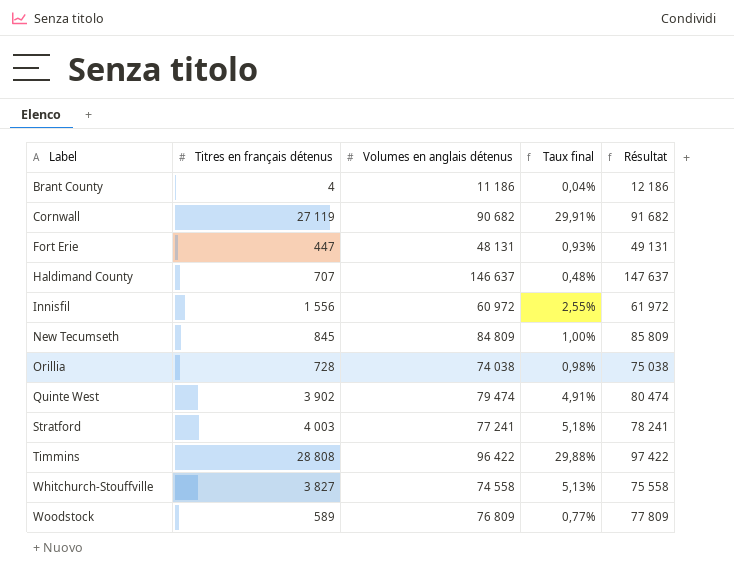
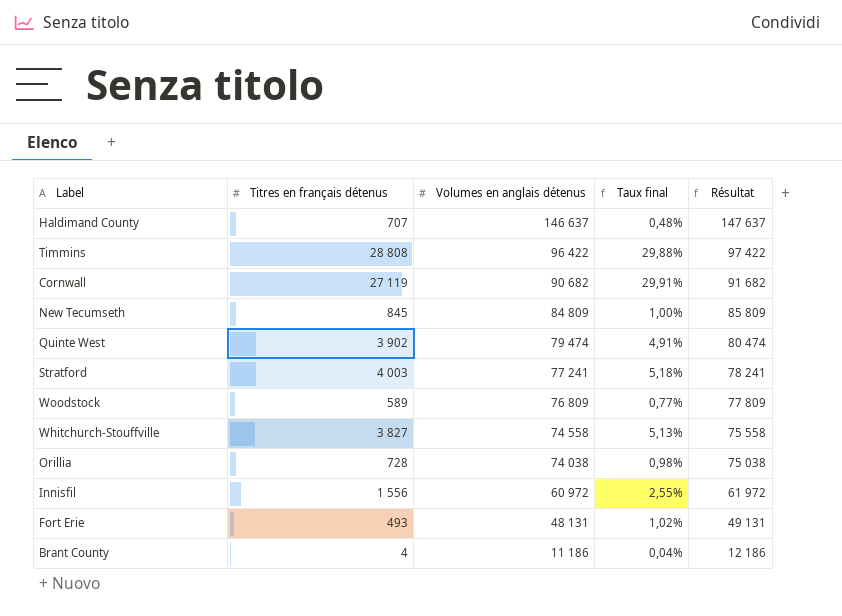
row order: Label ascending -> Volumes en anglais détenus descending
Fort Erie | Titres en français détenus: 447 -> 493
Fort Erie | Taux final: 0,93% -> 1,02%

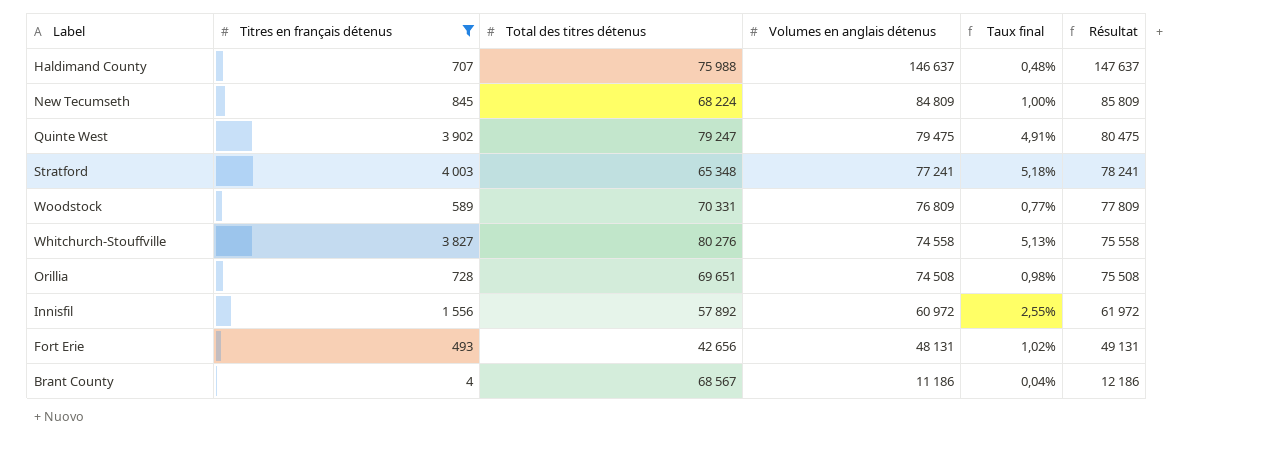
filter: none -> Titres en français détenus <= 4 003
column Total des titres détenus | position: none -> 3
Quinte West | Volumes en anglais détenus: 79 474 -> 79 475
Quinte West | Résultat: 80 474 -> 80 475
Orillia | Volumes en anglais détenus: 74 038 -> 74 508
Orillia | Résultat: 75 038 -> 75 508

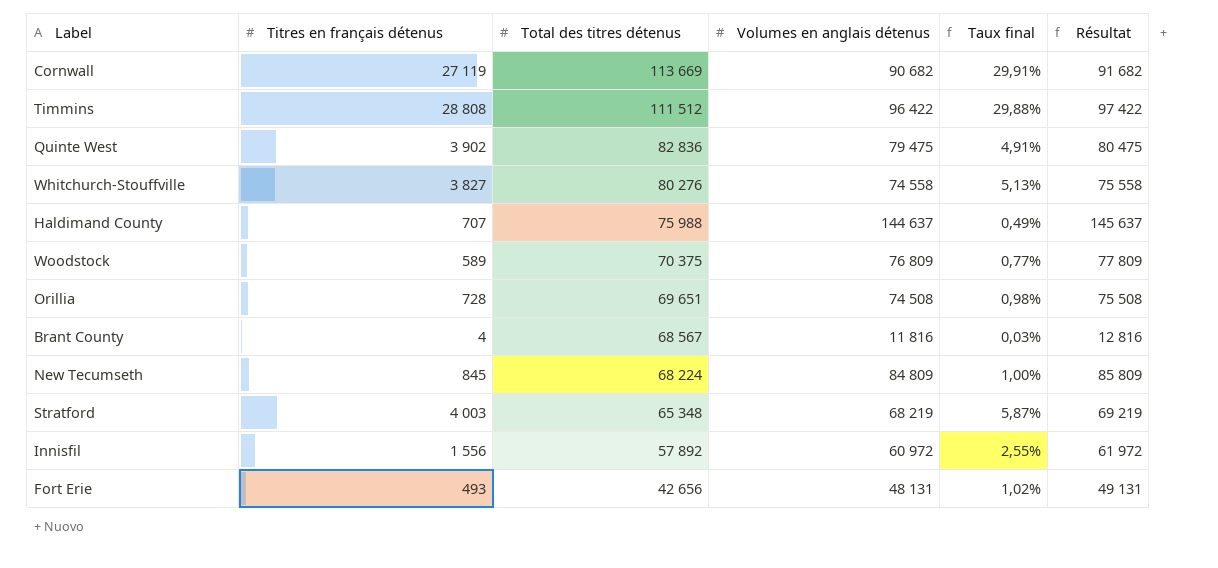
filter: Titres en français détenus <= 4 003 -> none
row order: Volumes en anglais détenus descending -> Total des titres détenus descending
Quinte West | Total des titres détenus: 79 247 -> 82 836
Haldimand County | Volumes en anglais détenus: 146 637 -> 144 637
Haldimand County | Taux final: 0,48% -> 0,49%
Haldimand County | Résultat: 147 637 -> 145 637
Woodstock | Total des titres détenus: 70 331 -> 70 375
Brant County | Volumes en anglais détenus: 11 186 -> 11 816
Brant County | Taux final: 0,04% -> 0,03%
Brant County | Résultat: 12 186 -> 12 816
Stratford | Volumes en anglais détenus: 77 241 -> 68 219
Stratford | Taux final: 5,18% -> 5,87%
Stratford | Résultat: 78 241 -> 69 219

